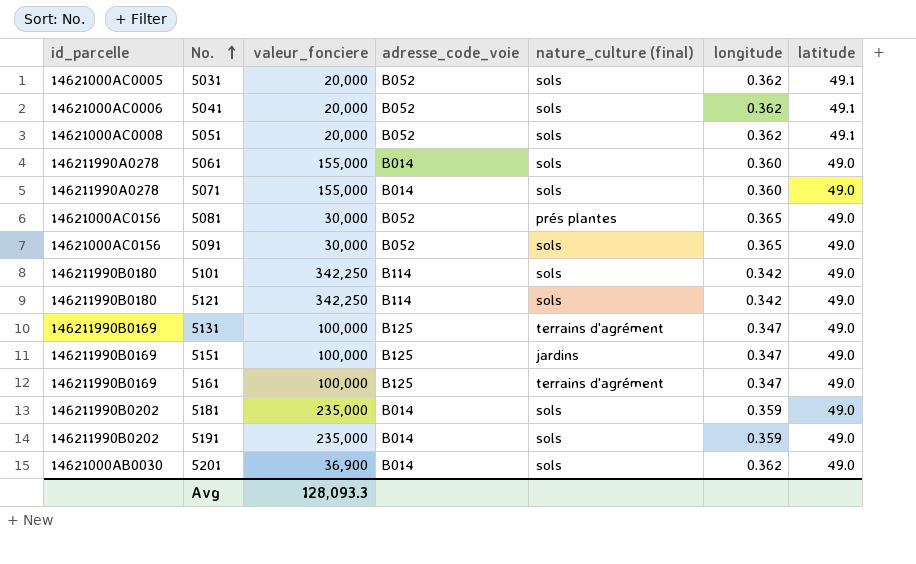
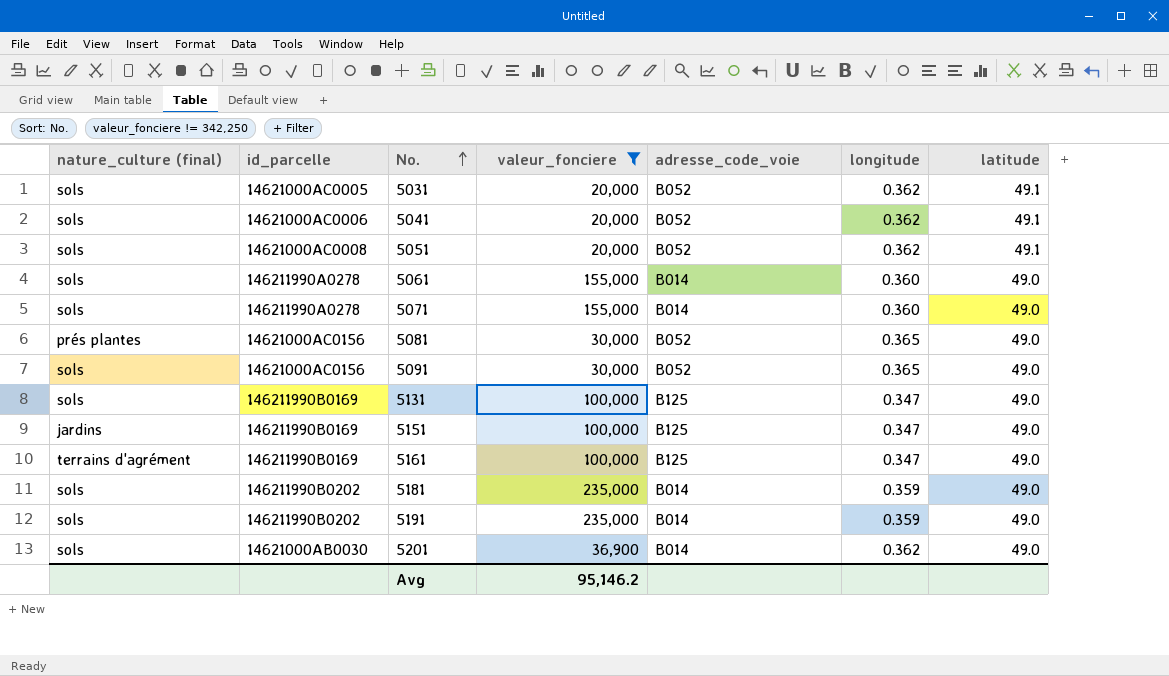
filter: none -> valeur_fonciere != 342,250
column nature_culture (final) | position: 5 -> 1
5131 | nature_culture (final): terrains d'agrément -> sols
Avg | valeur_fonciere: 128,093.3 -> 95,146.2

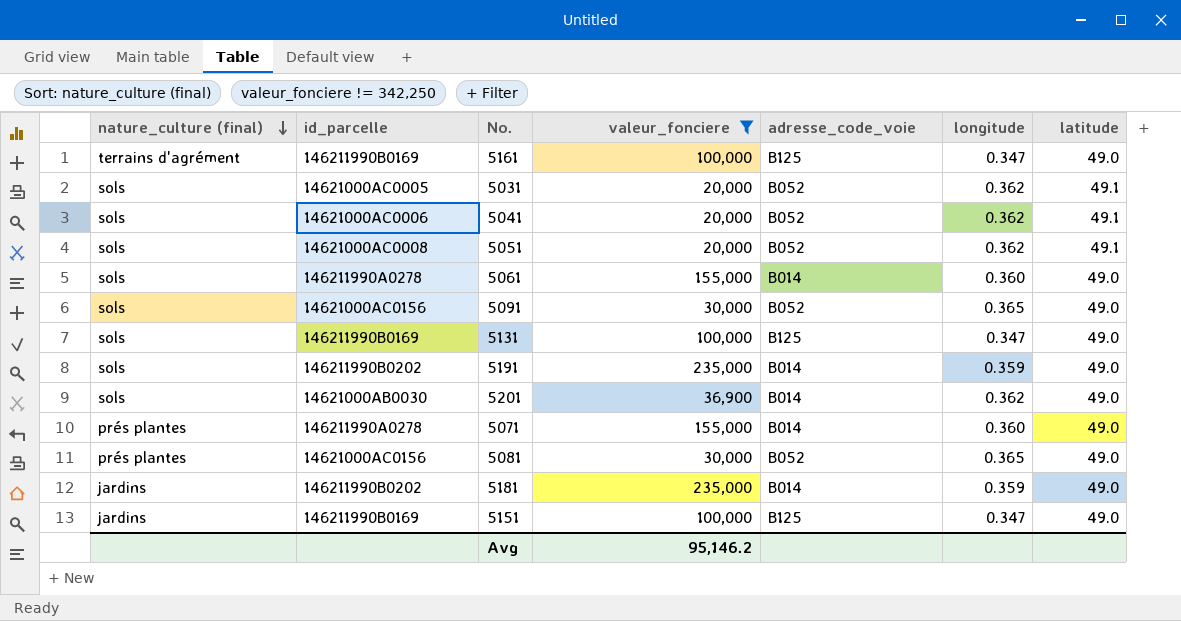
row order: No. ascending -> nature_culture (final) descending
5071 | nature_culture (final): sols -> prés plantes
5181 | nature_culture (final): sols -> jardins

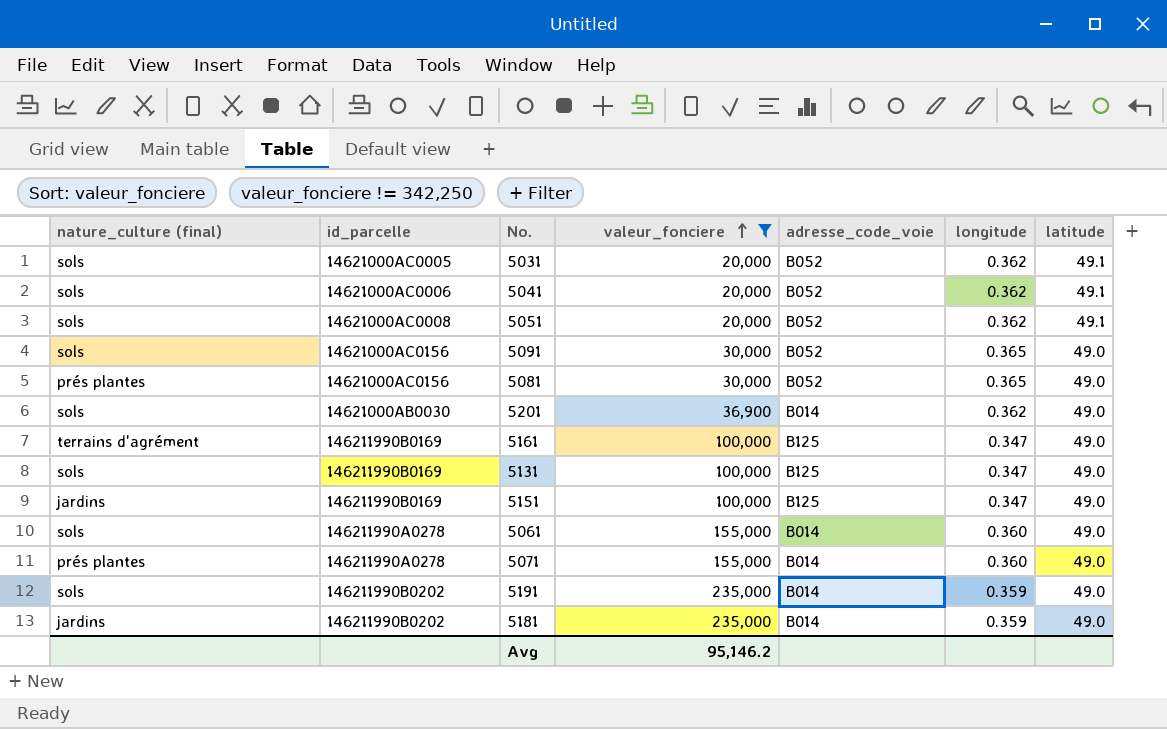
row order: nature_culture (final) descending -> valeur_fonciere ascending

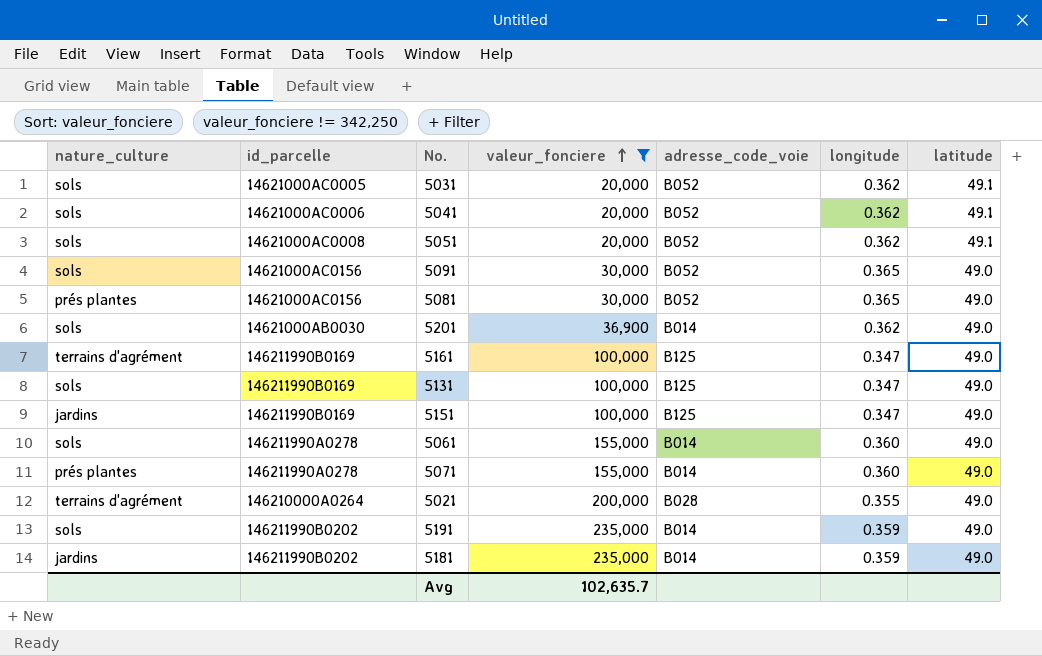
column name: nature_culture (final) -> nature_culture
row 5021: none -> terrains d'agrément | 146210000A0264 | 200,000 | B028 | 0.355 | 49.0
Avg | valeur_fonciere: 95,146.2 -> 102,635.7

